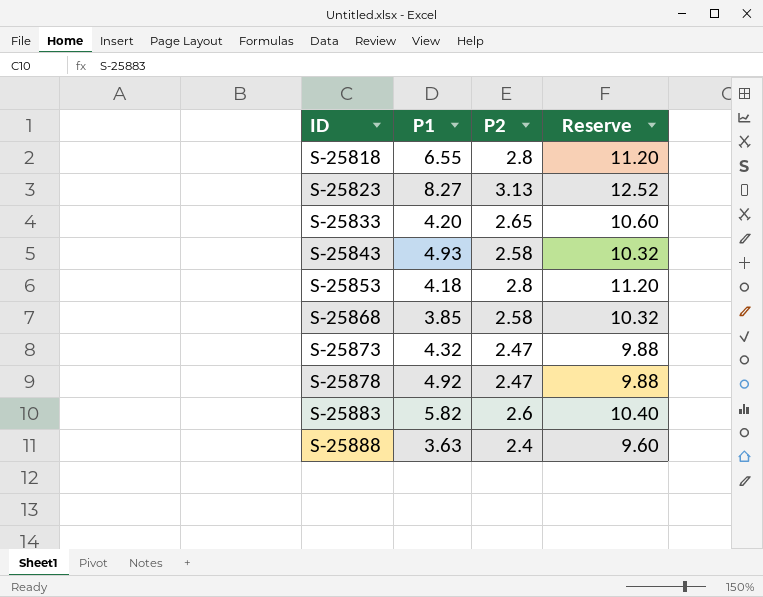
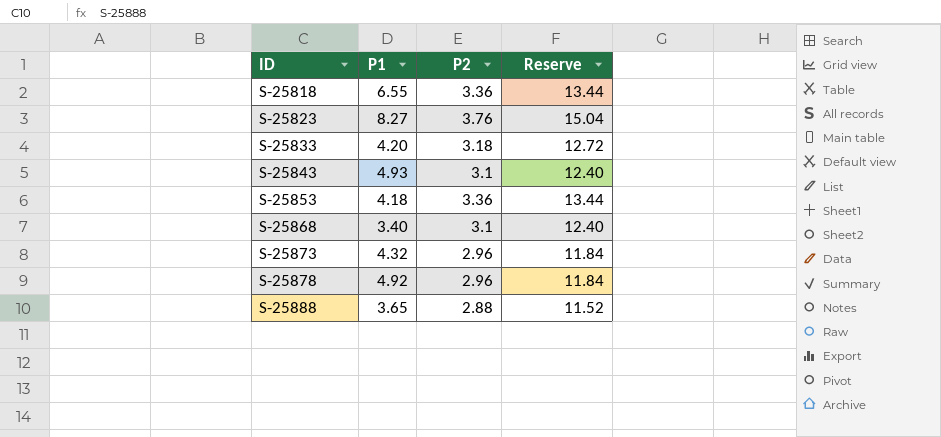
row S-25883: 5.82 | 2.6 | 10.40 -> none
S-25818 | P2: 2.8 -> 3.36
S-25818 | Reserve: 11.20 -> 13.44
S-25823 | P2: 3.13 -> 3.76
S-25823 | Reserve: 12.52 -> 15.04
S-25833 | P2: 2.65 -> 3.18
S-25833 | Reserve: 10.60 -> 12.72
S-25843 | P2: 2.58 -> 3.1
S-25843 | Reserve: 10.32 -> 12.40
S-25853 | P2: 2.8 -> 3.36
S-25853 | Reserve: 11.20 -> 13.44
S-25868 | P1: 3.85 -> 3.40
S-25868 | P2: 2.58 -> 3.1
S-25868 | Reserve: 10.32 -> 12.40
S-25873 | P2: 2.47 -> 2.96
S-25873 | Reserve: 9.88 -> 11.84
S-25878 | P2: 2.47 -> 2.96
S-25878 | Reserve: 9.88 -> 11.84
S-25888 | P1: 3.63 -> 3.65
S-25888 | P2: 2.4 -> 2.88
S-25888 | Reserve: 9.60 -> 11.52

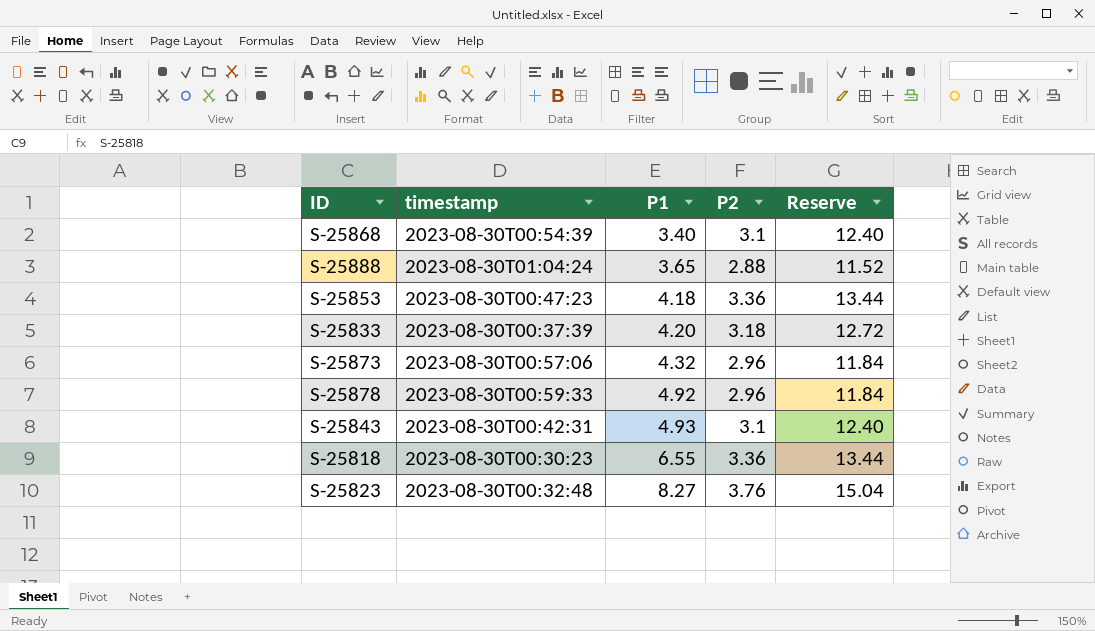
row order: ID ascending -> P1 ascending
column timestamp | position: none -> 2

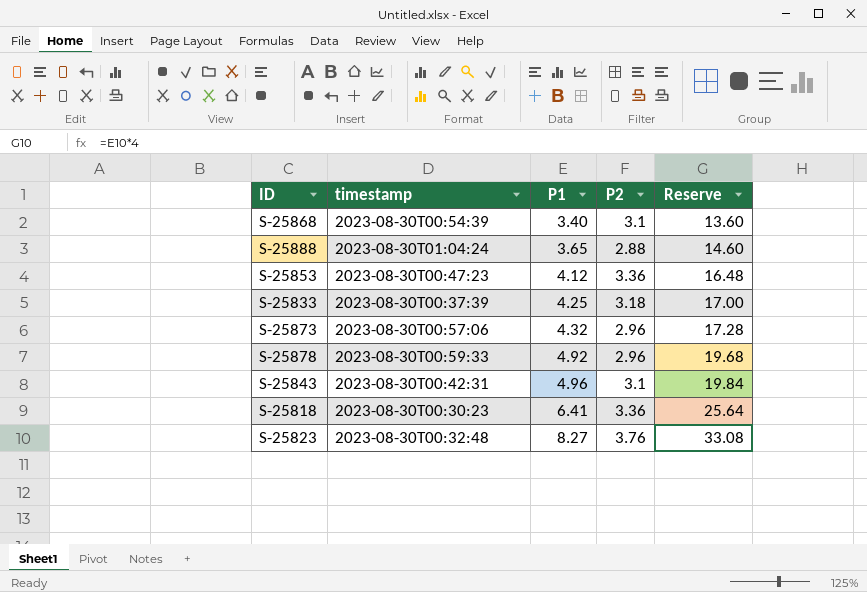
column Reserve | formula: [P2] * 4 -> [P1] * 4
S-25853 | P1: 4.18 -> 4.12
S-25833 | P1: 4.20 -> 4.25
S-25843 | P1: 4.93 -> 4.96
S-25818 | P1: 6.55 -> 6.41

